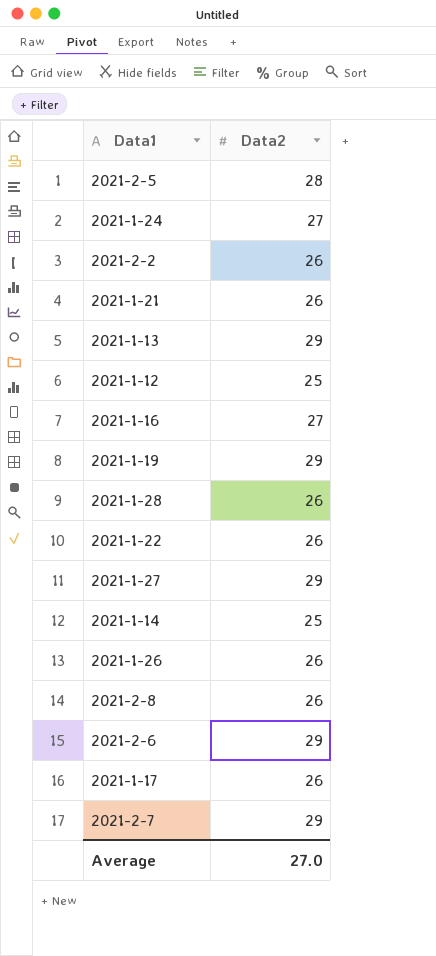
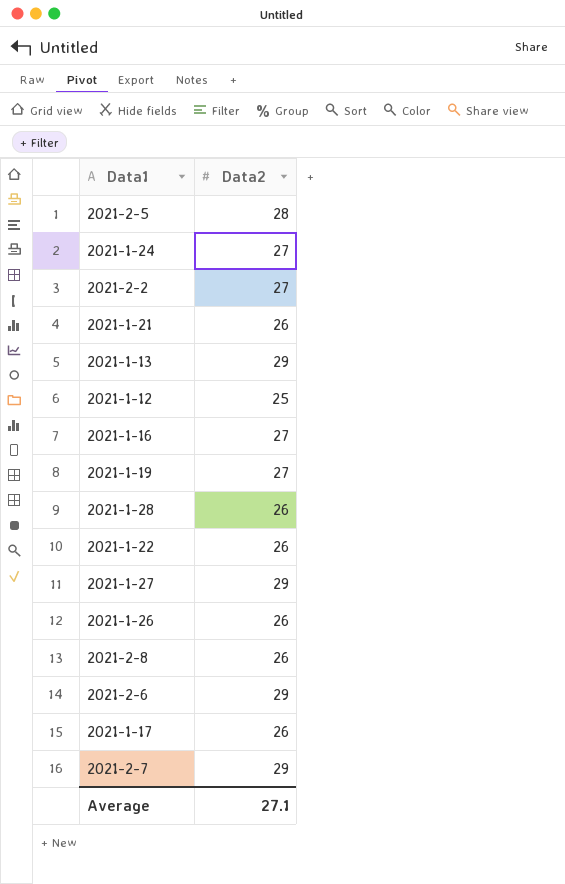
row 2021-1-14: 25 -> none
2021-2-2 | Data2: 26 -> 27
2021-1-19 | Data2: 29 -> 27
Average | Data2: 27.0 -> 27.1

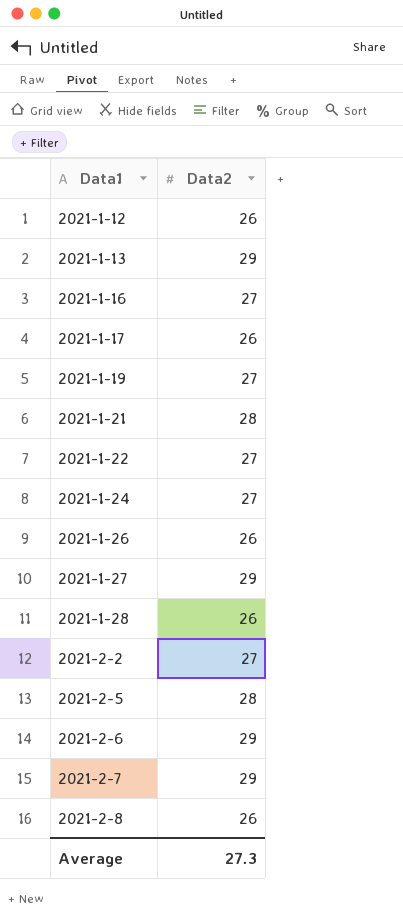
row order: none -> Data1 ascending
2021-1-12 | Data2: 25 -> 26
2021-1-21 | Data2: 26 -> 28
2021-1-22 | Data2: 26 -> 27
Average | Data2: 27.1 -> 27.3

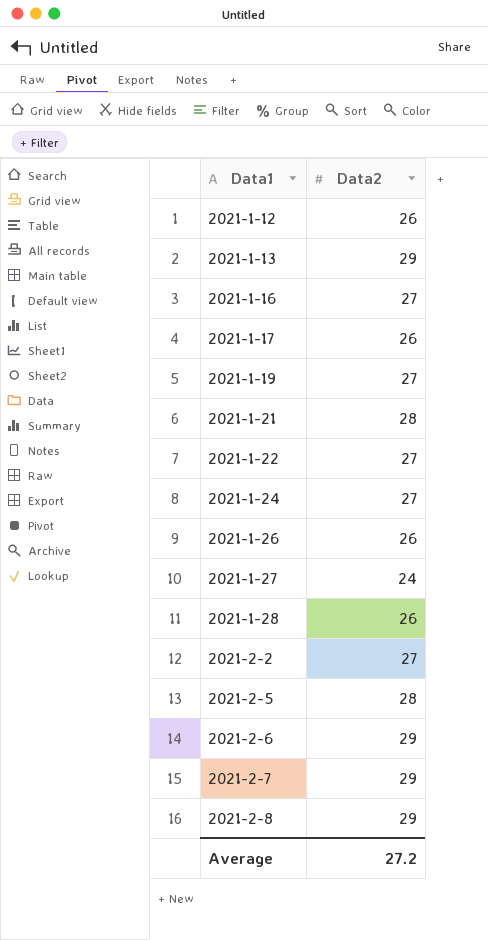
2021-1-27 | Data2: 29 -> 24
2021-2-8 | Data2: 26 -> 29
Average | Data2: 27.3 -> 27.2

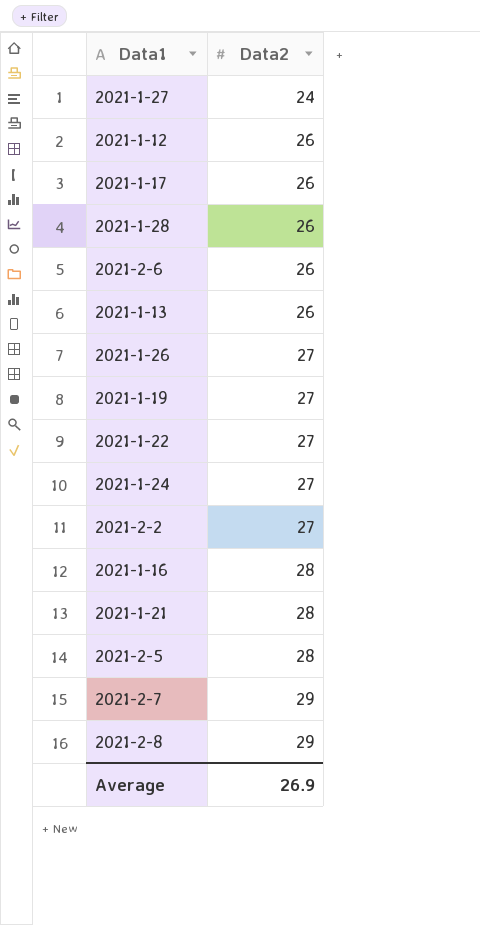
row order: Data1 ascending -> Data2 ascending
2021-2-6 | Data2: 29 -> 26
2021-1-13 | Data2: 29 -> 26
2021-1-26 | Data2: 26 -> 27
2021-1-16 | Data2: 27 -> 28
Average | Data2: 27.2 -> 26.9

